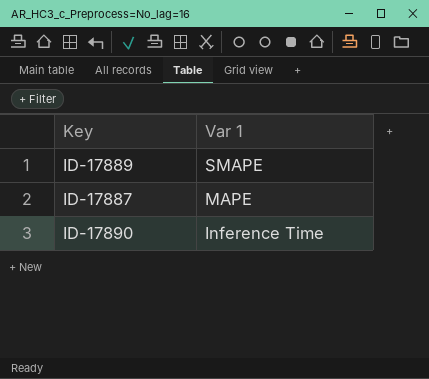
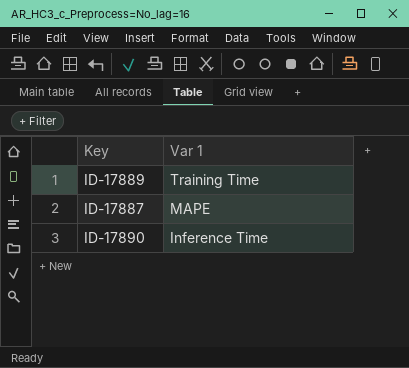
ID-17889 | Var 1: SMAPE -> Training Time

